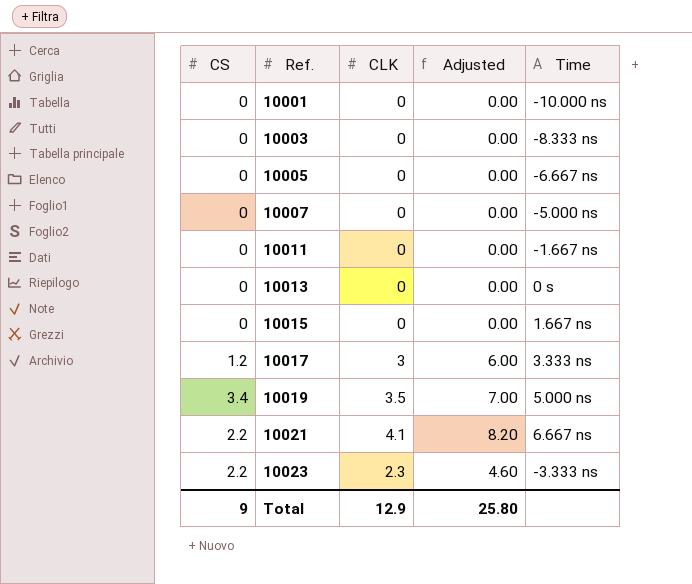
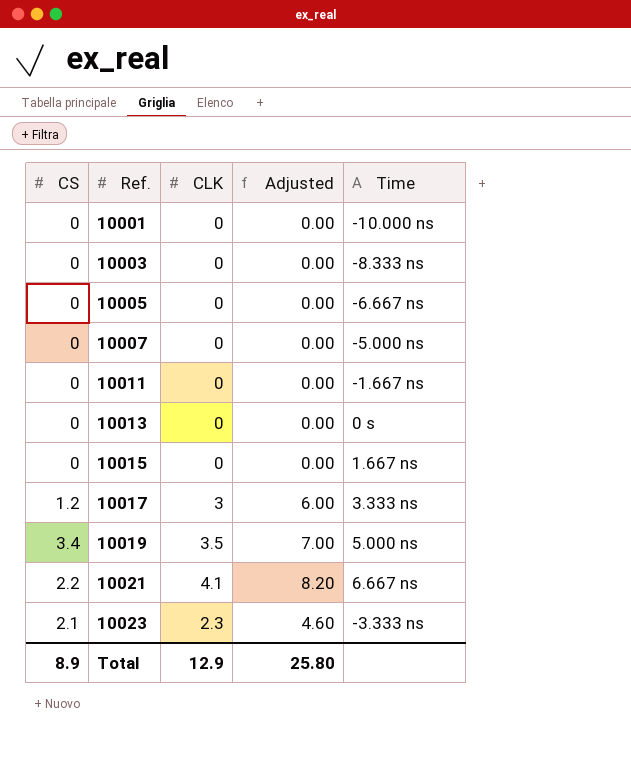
10023 | CS: 2.2 -> 2.1
Total | CS: 9 -> 8.9

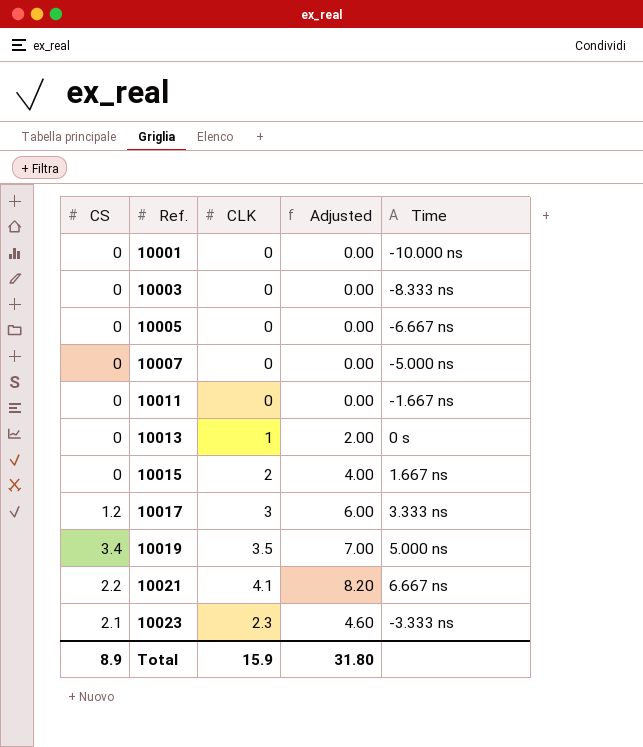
10013 | CLK: 0 -> 1
10013 | Adjusted: 0.00 -> 2.00
10015 | CLK: 0 -> 2
10015 | Adjusted: 0.00 -> 4.00
Total | CLK: 12.9 -> 15.9
Total | Adjusted: 25.80 -> 31.80

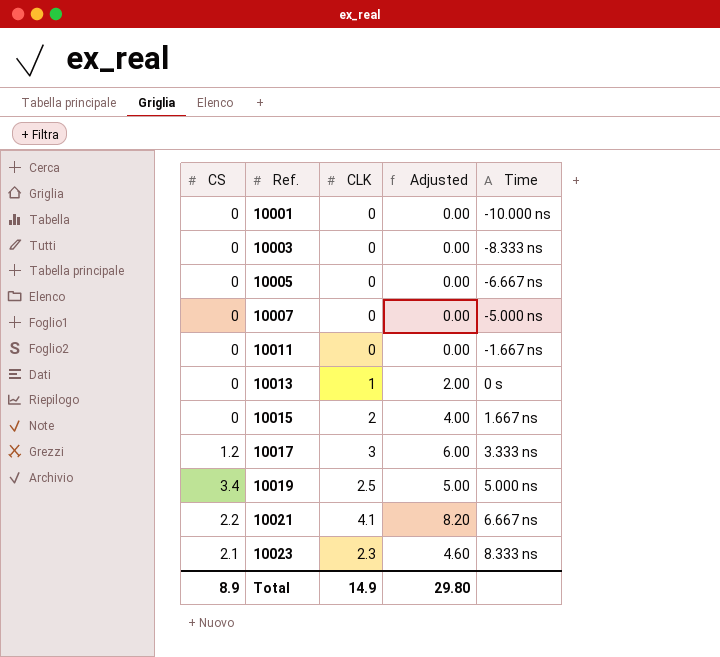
10019 | CLK: 3.5 -> 2.5
10019 | Adjusted: 7.00 -> 5.00
10023 | Time: -3.333 ns -> 8.333 ns
Total | CLK: 15.9 -> 14.9
Total | Adjusted: 31.80 -> 29.80

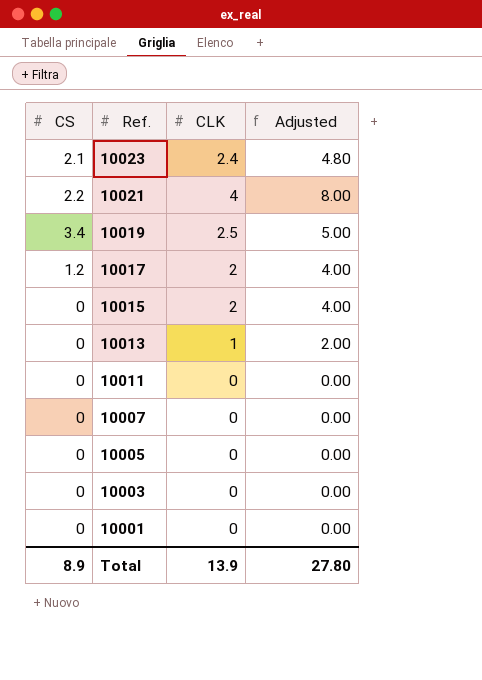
row order: Ref. ascending -> Ref. descending
column Time | position: 5 -> none
10023 | CLK: 2.3 -> 2.4
10023 | Adjusted: 4.60 -> 4.80
10021 | CLK: 4.1 -> 4
10021 | Adjusted: 8.20 -> 8.00
10017 | CLK: 3 -> 2
10017 | Adjusted: 6.00 -> 4.00
Total | CLK: 14.9 -> 13.9
Total | Adjusted: 29.80 -> 27.80

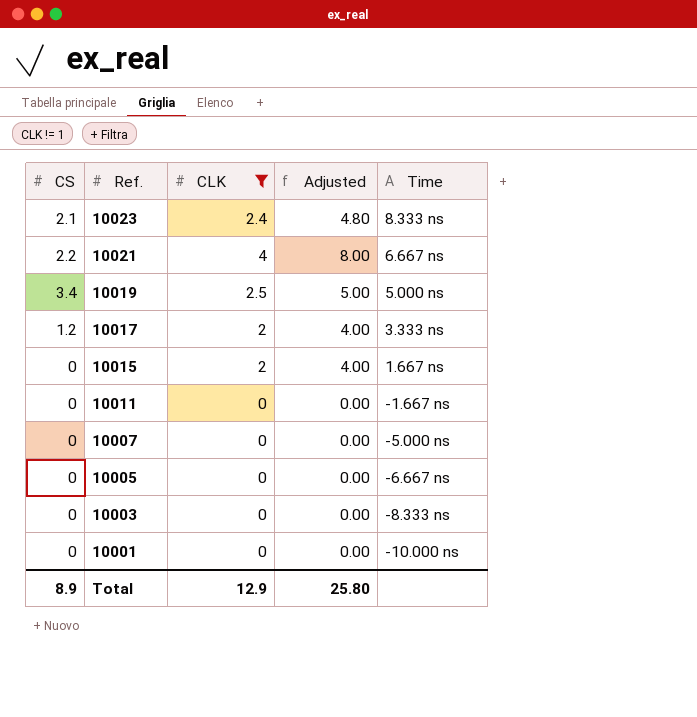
filter: none -> CLK != 1
column Time | position: none -> 5
Total | CLK: 13.9 -> 12.9
Total | Adjusted: 27.80 -> 25.80

